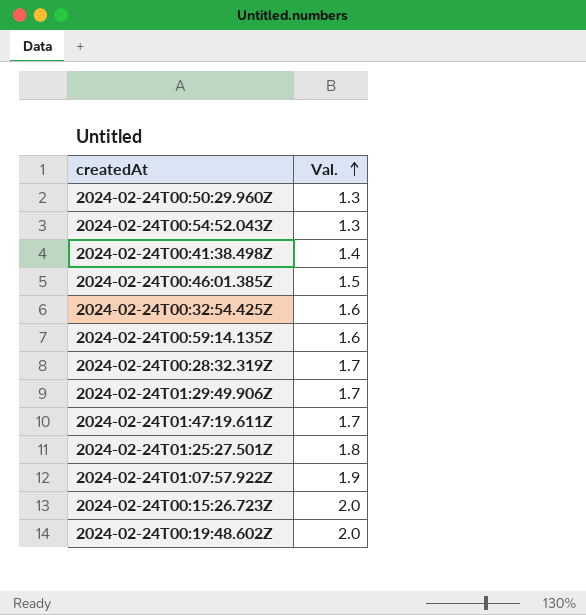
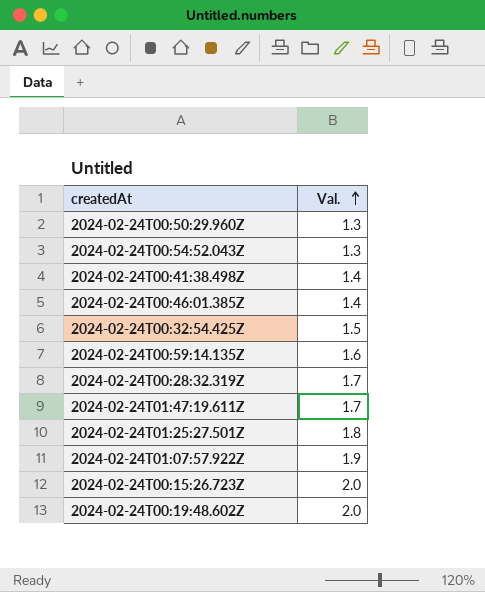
row 2024-02-24T01:29:49.906Z: 1.7 -> none
2024-02-24T00:46:01.385Z | Val.: 1.5 -> 1.4
2024-02-24T00:32:54.425Z | Val.: 1.6 -> 1.5

